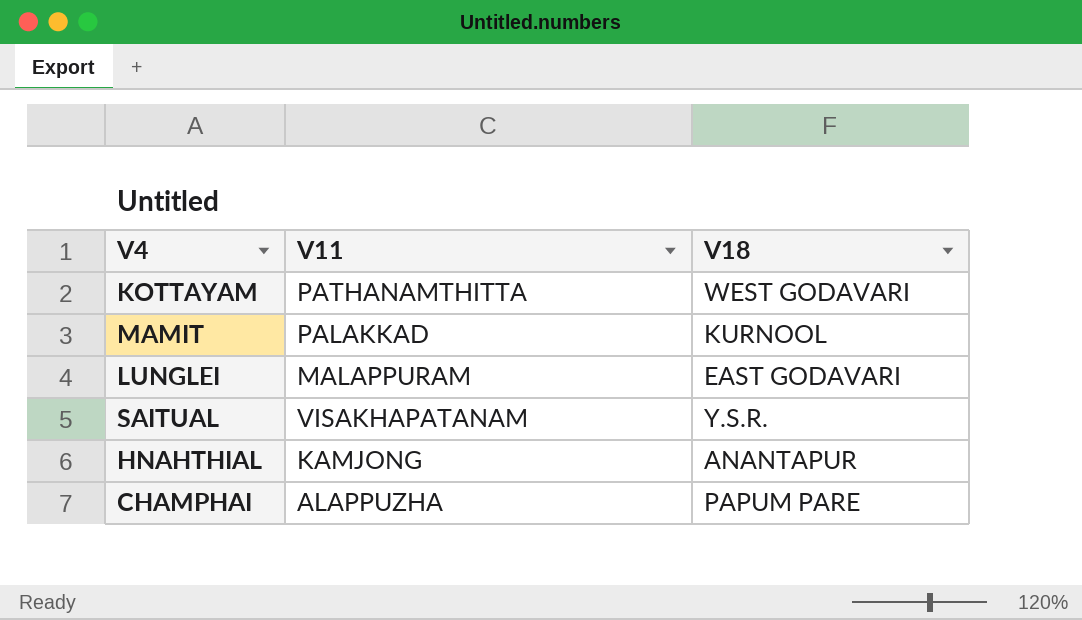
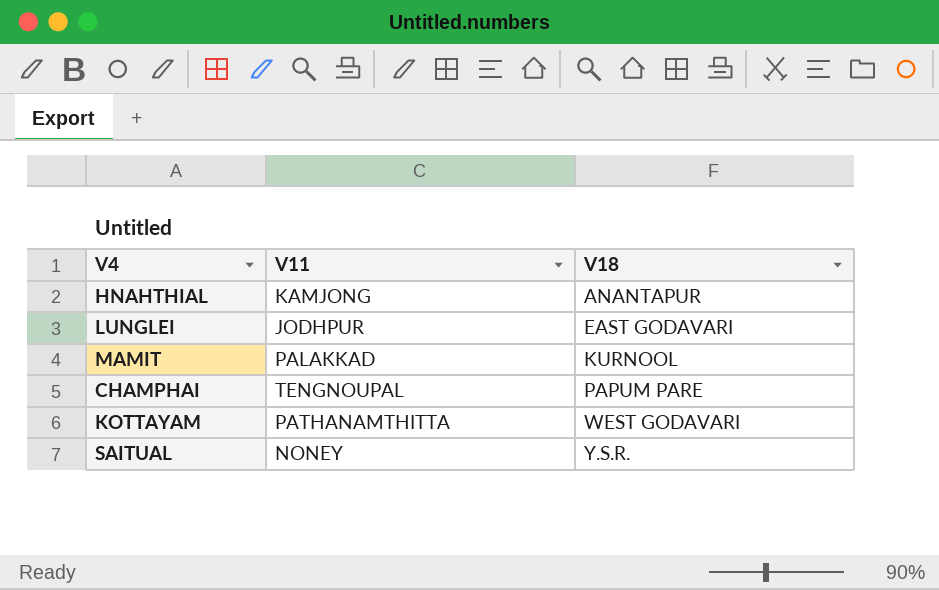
row order: none -> V18 ascending
LUNGLEI | V11: MALAPPURAM -> JODHPUR
CHAMPHAI | V11: ALAPPUZHA -> TENGNOUPAL
SAITUAL | V11: VISAKHAPATANAM -> NONEY

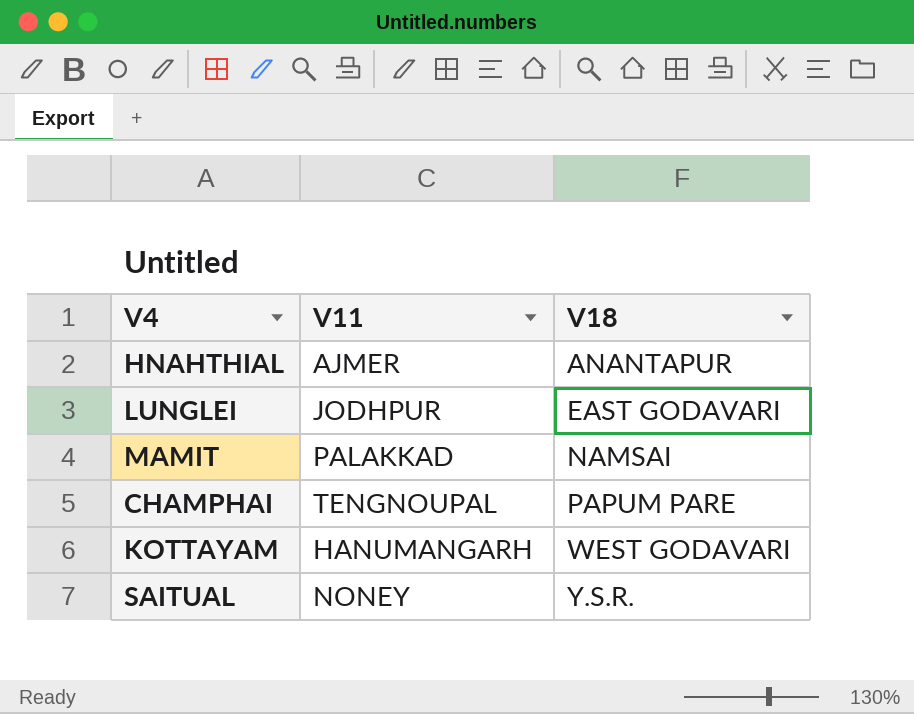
HNAHTHIAL | V11: KAMJONG -> AJMER
MAMIT | V18: KURNOOL -> NAMSAI
KOTTAYAM | V11: PATHANAMTHITTA -> HANUMANGARH

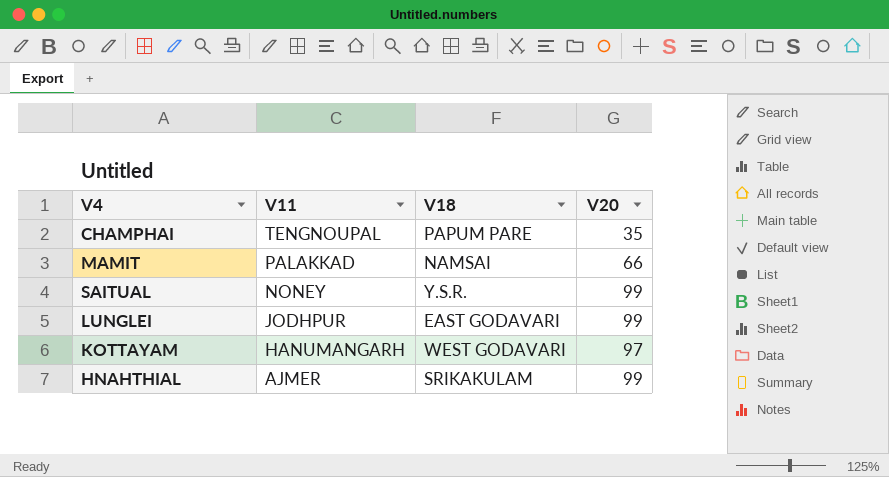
row order: V18 ascending -> V11 descending
column V20 | position: none -> 4
HNAHTHIAL | V18: ANANTAPUR -> SRIKAKULAM

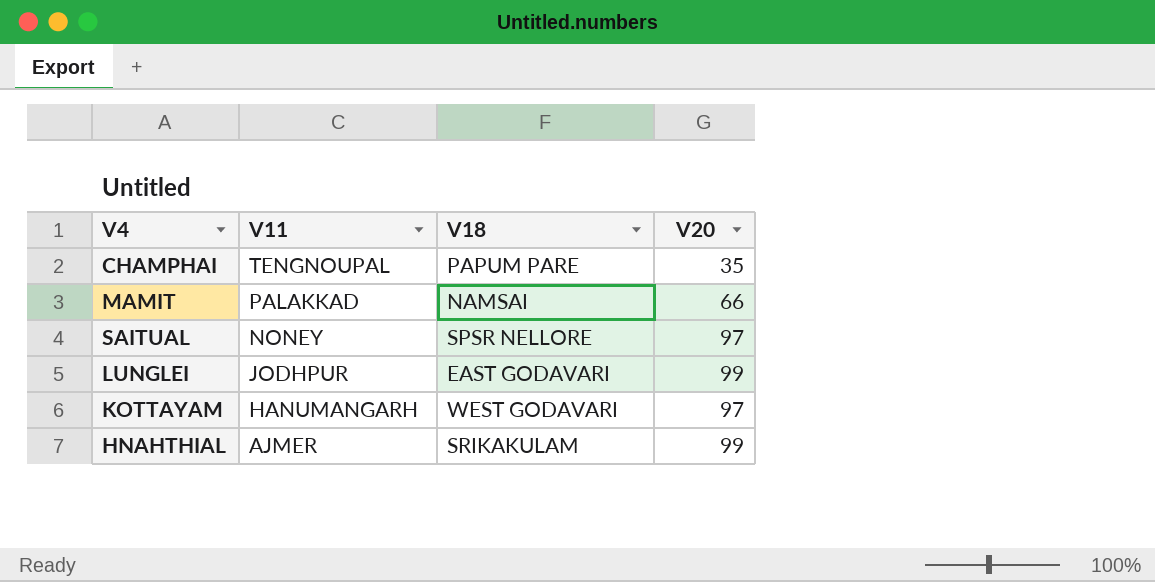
SAITUAL | V18: Y.S.R. -> SPSR NELLORE
SAITUAL | V20: 99 -> 97

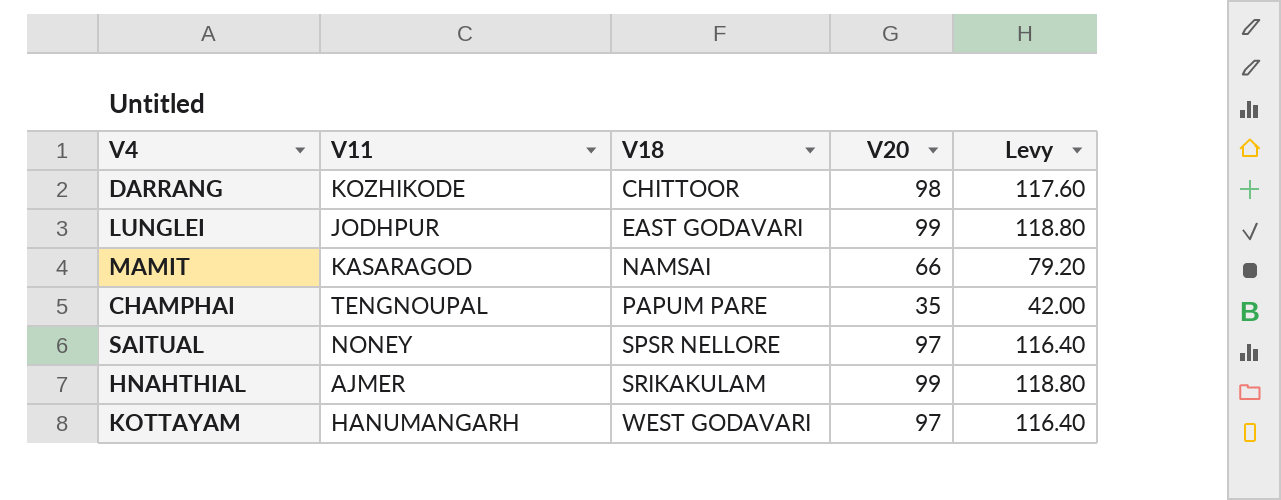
row order: V11 descending -> V18 ascending
column Levy | formula: none -> [V20] * 1.2
row DARRANG: none -> KOZHIKODE | CHITTOOR | 98 | 117.60
MAMIT | V11: PALAKKAD -> KASARAGOD

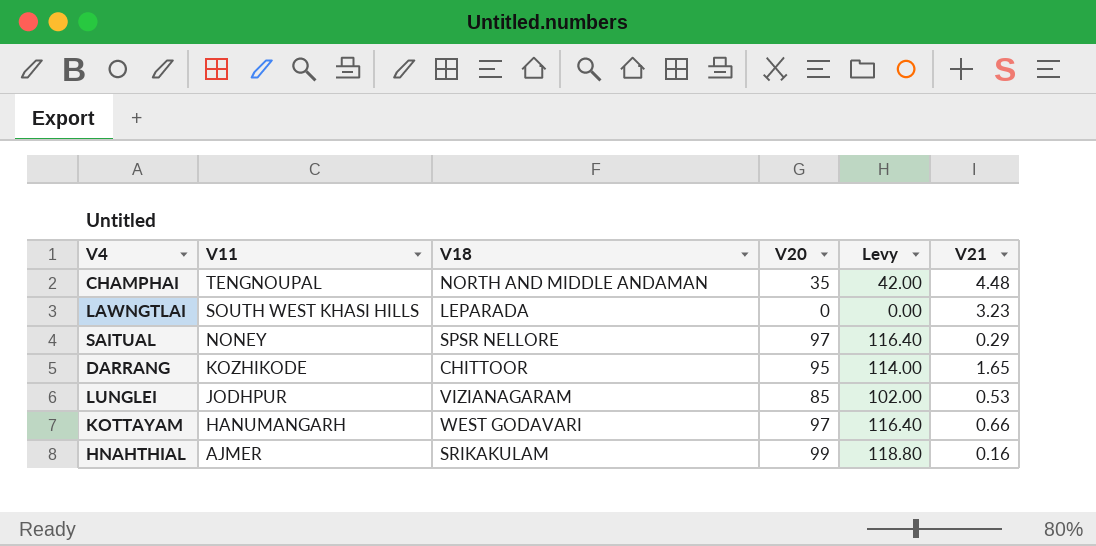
row order: V18 ascending -> V11 descending
column V21 | position: none -> 6
row MAMIT: KASARAGOD | NAMSAI | 66 | 79.20 -> none
CHAMPHAI | V18: PAPUM PARE -> NORTH AND MIDDLE ANDAMAN
row LAWNGTLAI: none -> SOUTH WEST KHASI HILLS | LEPARADA | 0 | 0.00 | 3.23
DARRANG | V20: 98 -> 95
DARRANG | Levy: 117.60 -> 114.00
LUNGLEI | V18: EAST GODAVARI -> VIZIANAGARAM
LUNGLEI | V20: 99 -> 85
LUNGLEI | Levy: 118.80 -> 102.00

